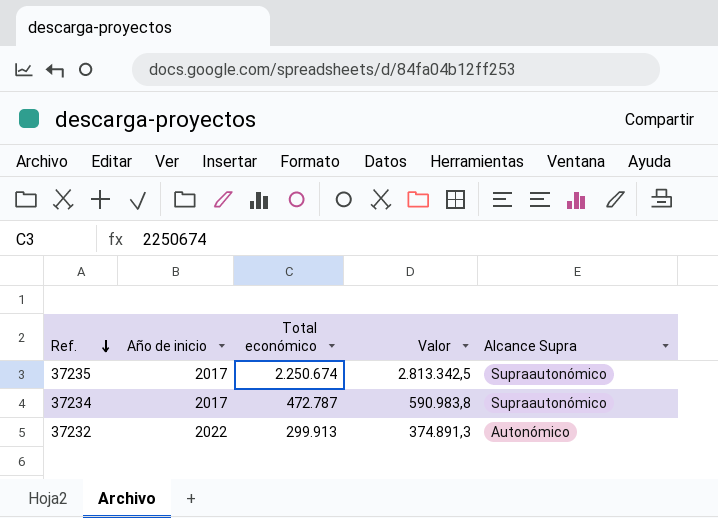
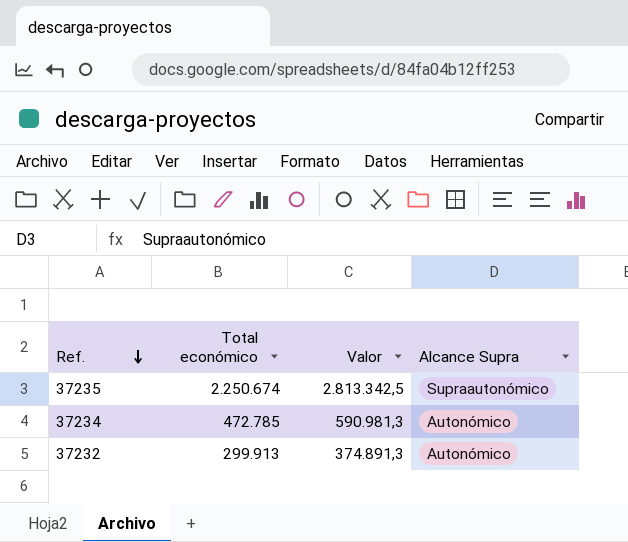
column Año de inicio | position: 2 -> none
37234 | Total económico: 472.787 -> 472.785
37234 | Valor: 590.983,8 -> 590.981,3
37234 | Alcance Supra: Supraautonómico -> Autonómico

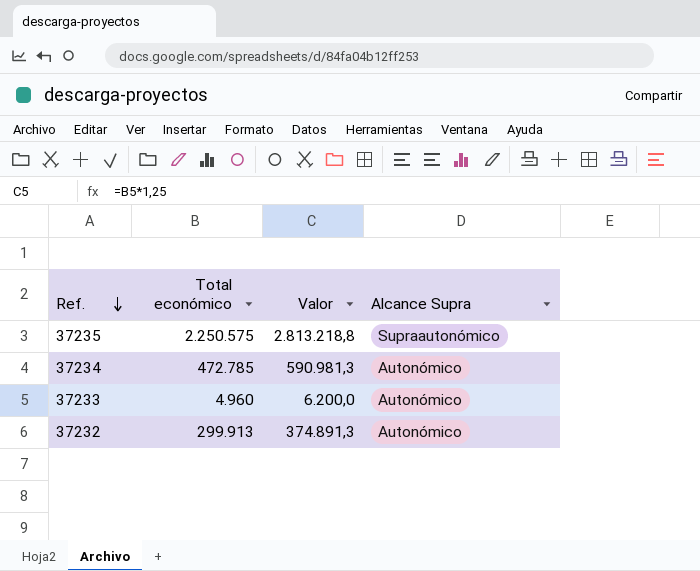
37235 | Total económico: 2.250.674 -> 2.250.575
37235 | Valor: 2.813.342,5 -> 2.813.218,8
row 37233: none -> 4.960 | 6.200,0 | Autonómico

